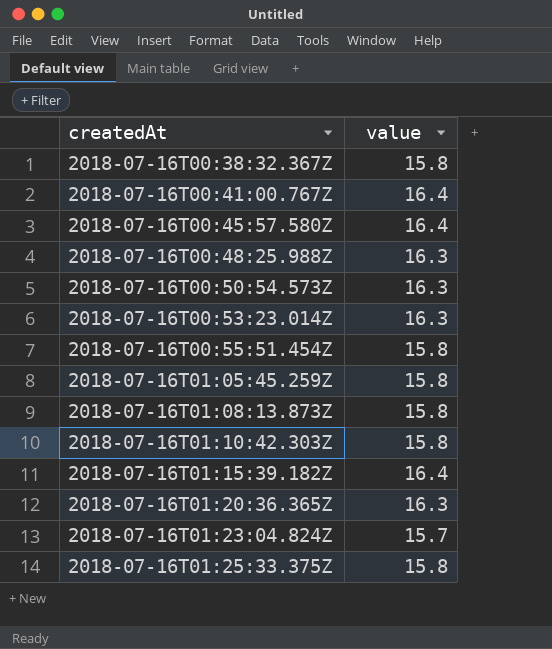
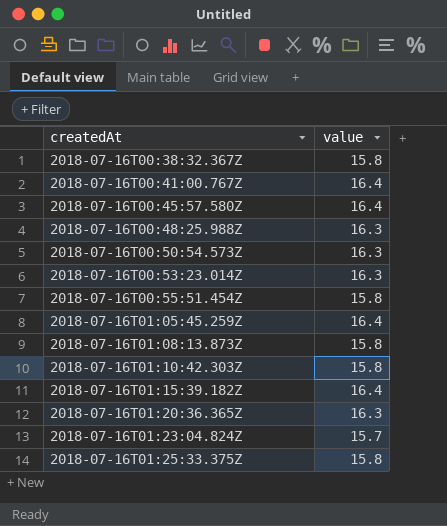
2018-07-16T01:05:45.259Z | value: 15.8 -> 16.4

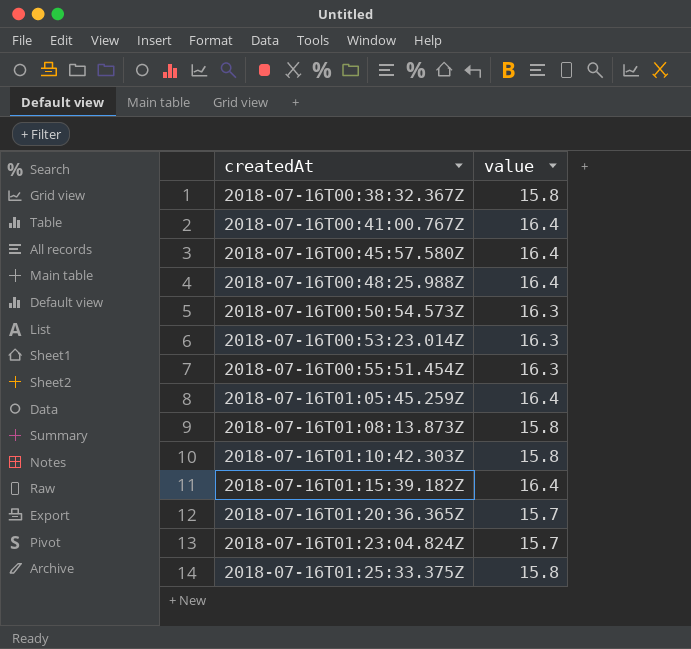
2018-07-16T00:48:25.988Z | value: 16.3 -> 16.4
2018-07-16T00:55:51.454Z | value: 15.8 -> 16.3
2018-07-16T01:20:36.365Z | value: 16.3 -> 15.7

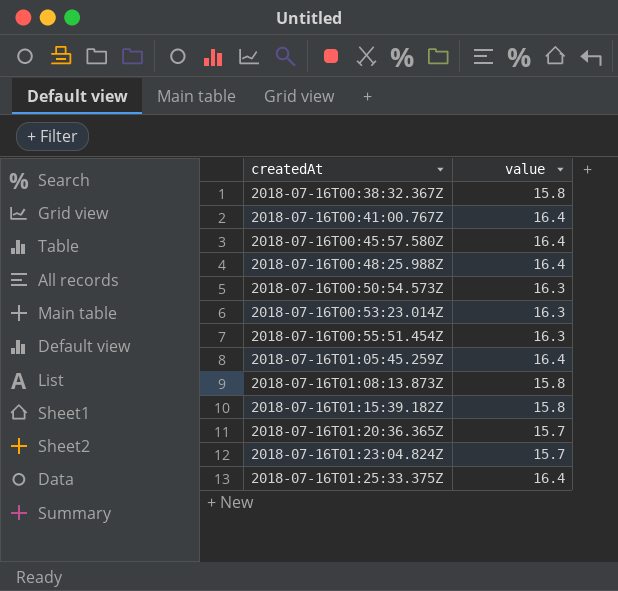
row 2018-07-16T01:10:42.303Z: 15.8 -> none
2018-07-16T01:15:39.182Z | value: 16.4 -> 15.8
2018-07-16T01:25:33.375Z | value: 15.8 -> 16.4

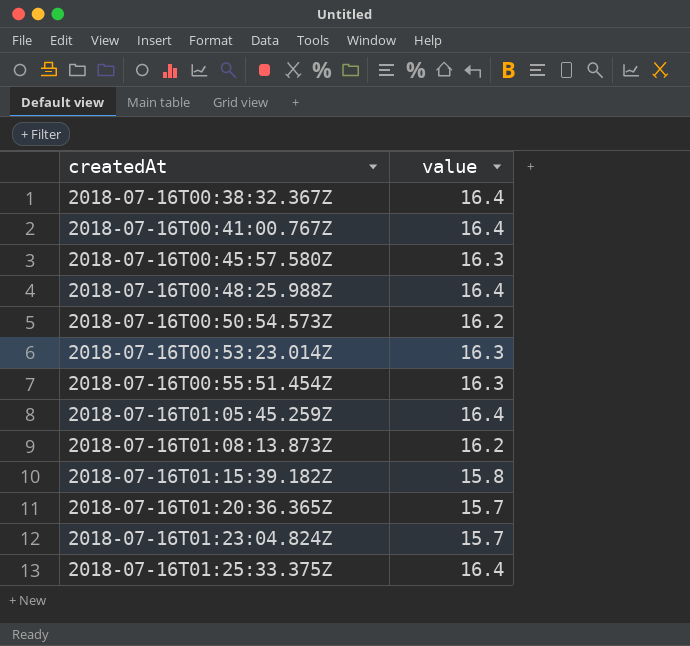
2018-07-16T00:38:32.367Z | value: 15.8 -> 16.4
2018-07-16T00:45:57.580Z | value: 16.4 -> 16.3
2018-07-16T00:50:54.573Z | value: 16.3 -> 16.2
2018-07-16T01:08:13.873Z | value: 15.8 -> 16.2

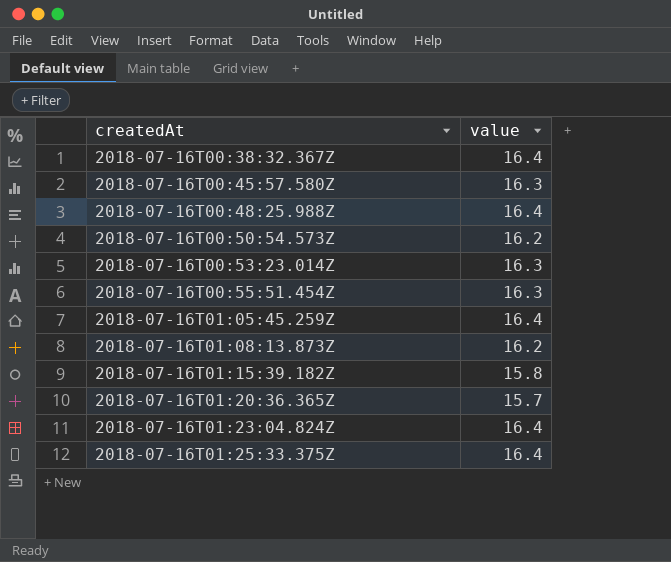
row 2018-07-16T00:41:00.767Z: 16.4 -> none
2018-07-16T01:23:04.824Z | value: 15.7 -> 16.4

